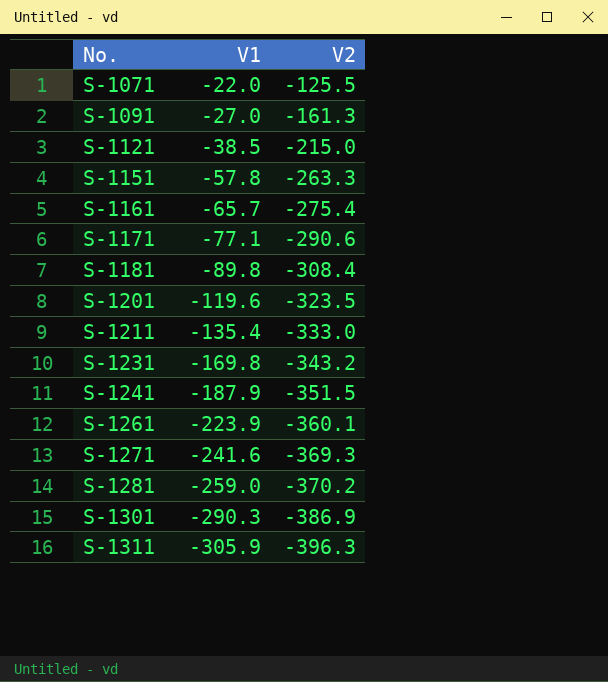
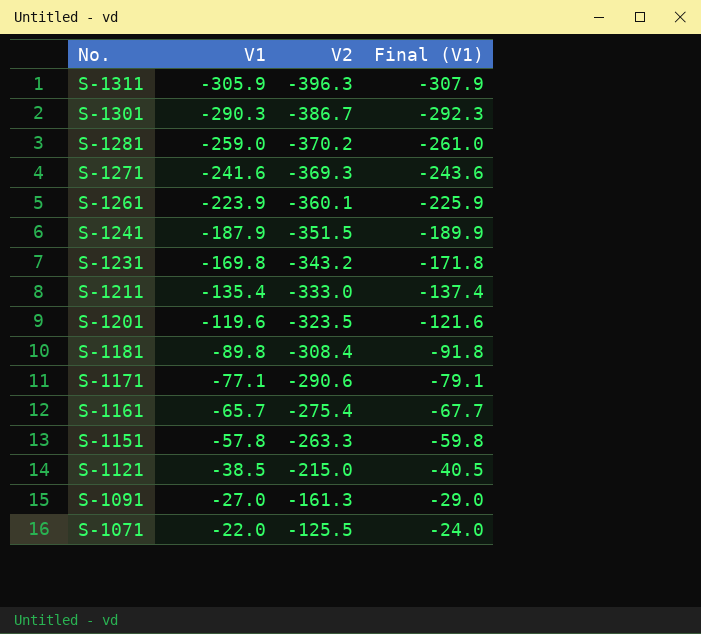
row order: No. ascending -> No. descending
column Final (V1) | formula: none -> [V1] - 2
S-1301 | V2: -386.9 -> -386.7

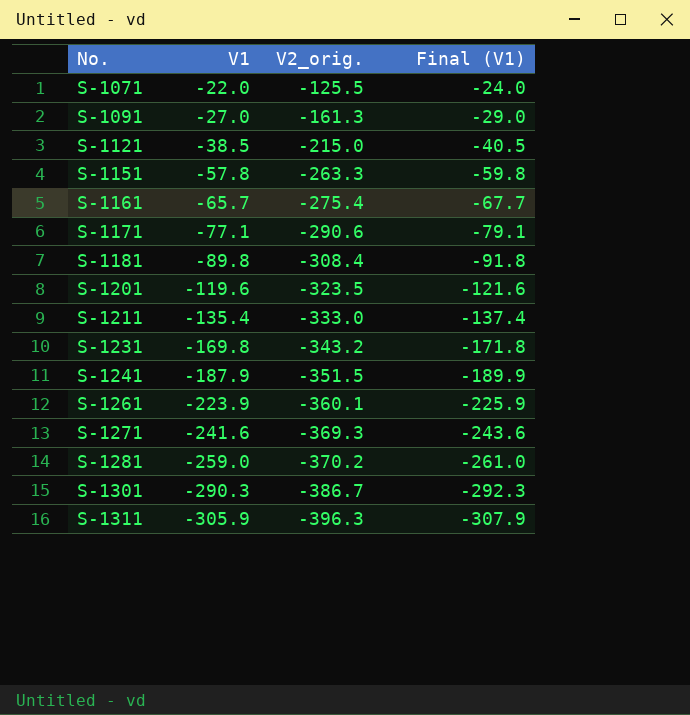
row order: No. descending -> No. ascending
column name: V2 -> V2_orig.

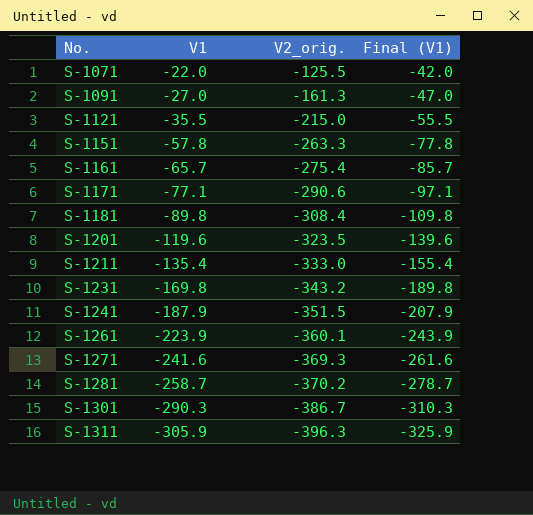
column Final (V1) | formula: [V1] - 2 -> [V1] - 20
S-1121 | V1: -38.5 -> -35.5
S-1281 | V1: -259.0 -> -258.7

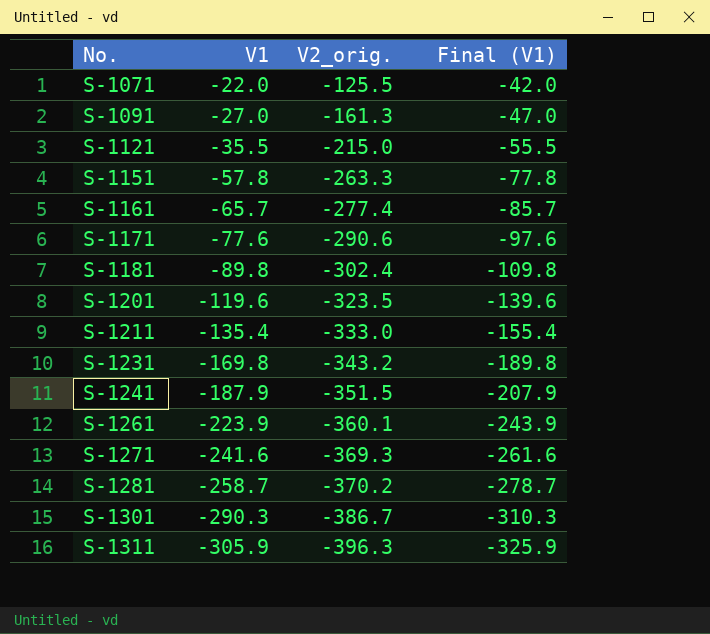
S-1161 | V2_orig.: -275.4 -> -277.4
S-1171 | V1: -77.1 -> -77.6
S-1171 | Final (V1): -97.1 -> -97.6
S-1181 | V2_orig.: -308.4 -> -302.4

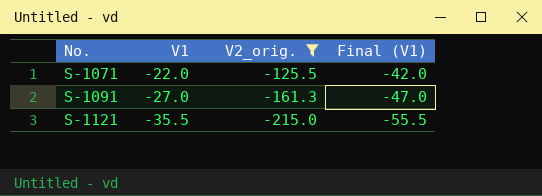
filter: none -> V2_orig. >= -215.0

